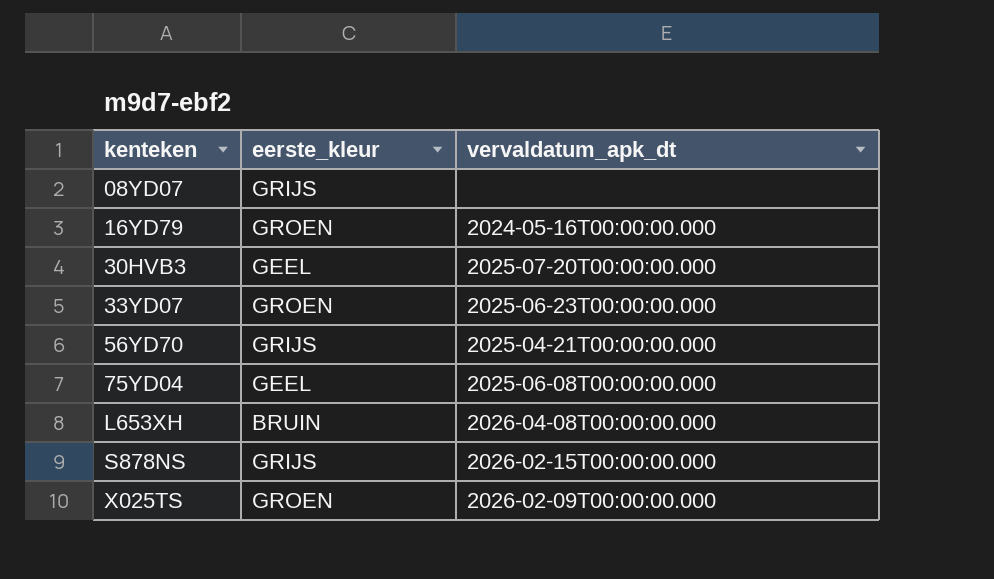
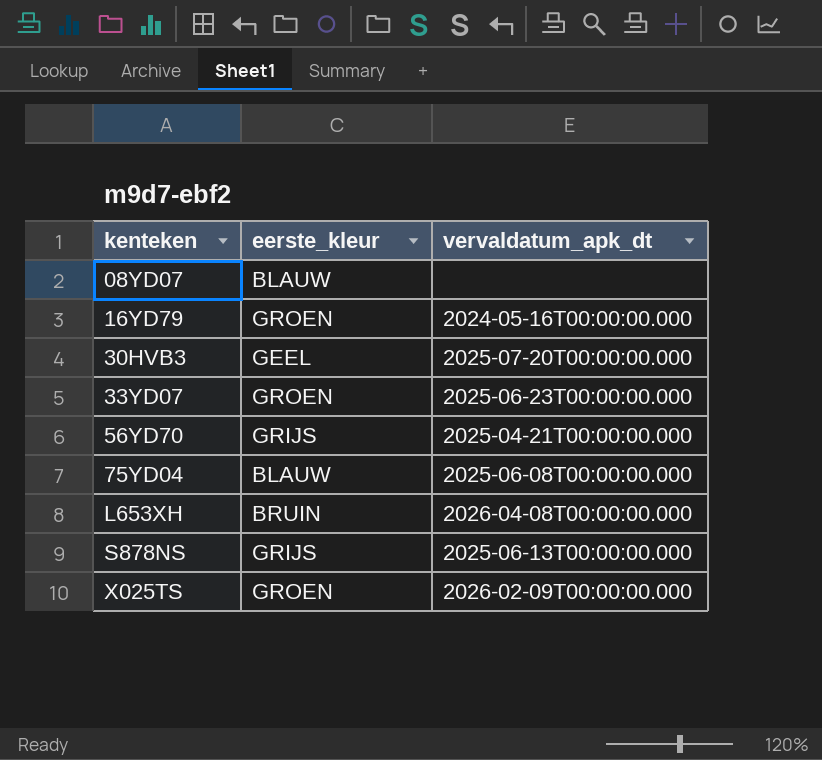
08YD07 | eerste_kleur: GRIJS -> BLAUW
75YD04 | eerste_kleur: GEEL -> BLAUW
S878NS | vervaldatum_apk_dt: 2026-02-15T00:00:00.000 -> 2025-06-13T00:00:00.000

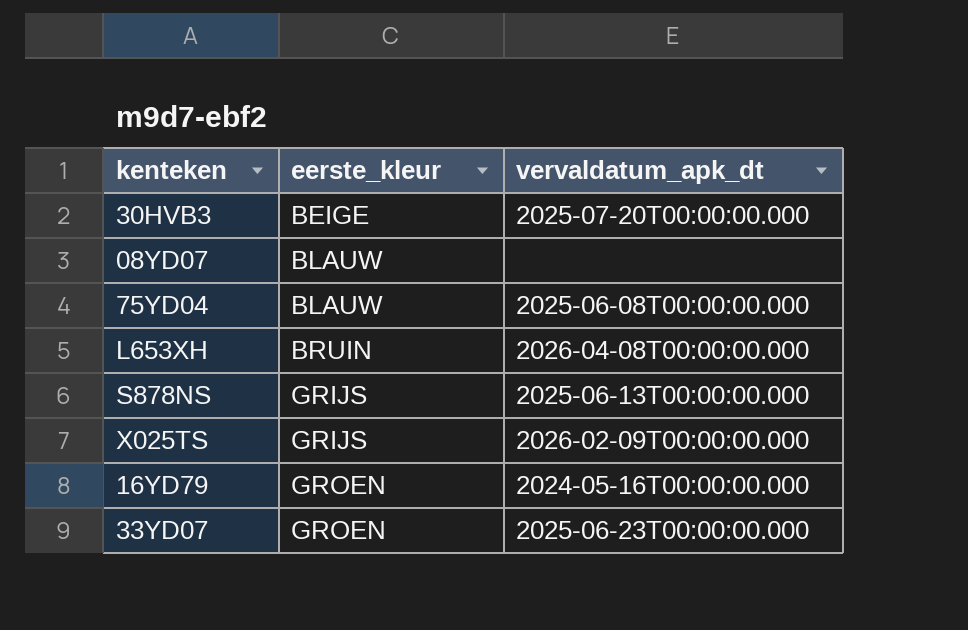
row order: kenteken ascending -> eerste_kleur ascending
row 56YD70: GRIJS | 2025-04-21T00:00:00.000 -> none
30HVB3 | eerste_kleur: GEEL -> BEIGE
X025TS | eerste_kleur: GROEN -> GRIJS

